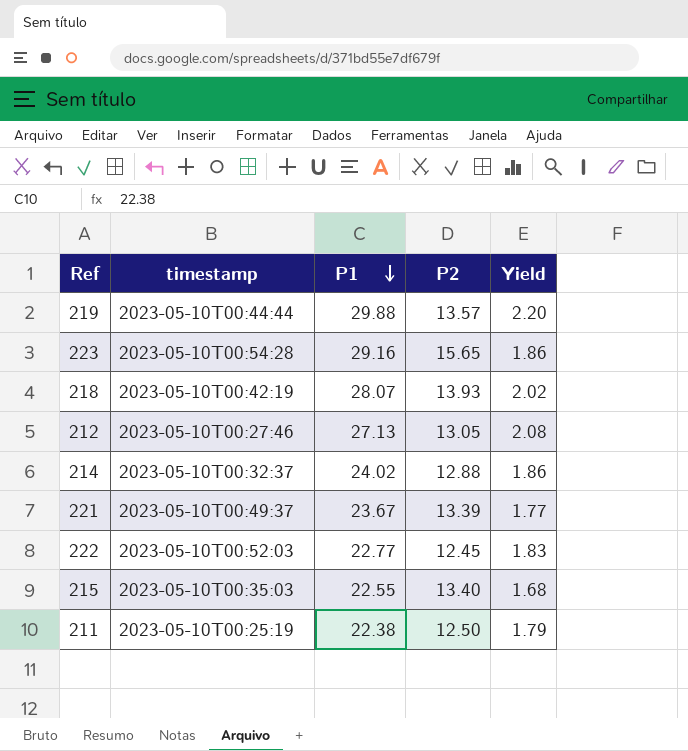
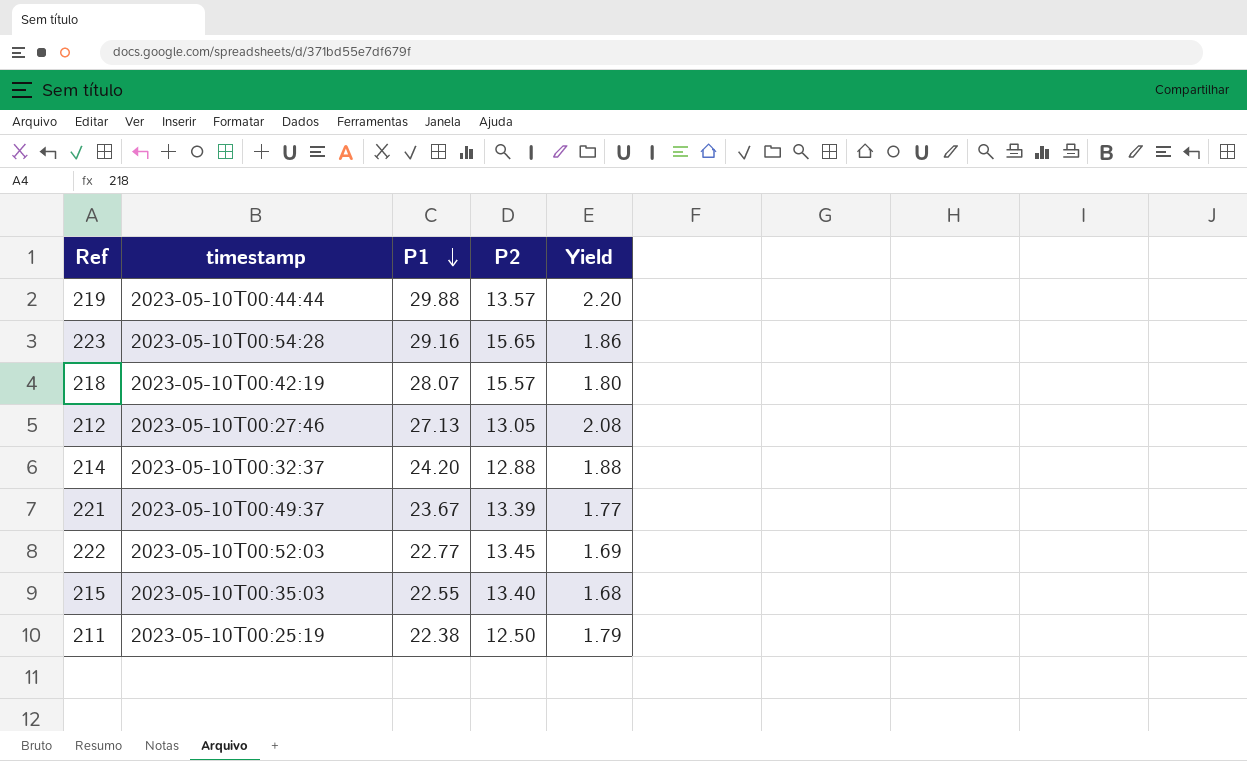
218 | P2: 13.93 -> 15.57
218 | Yield: 2.02 -> 1.80
214 | P1: 24.02 -> 24.20
214 | Yield: 1.86 -> 1.88
222 | P2: 12.45 -> 13.45
222 | Yield: 1.83 -> 1.69

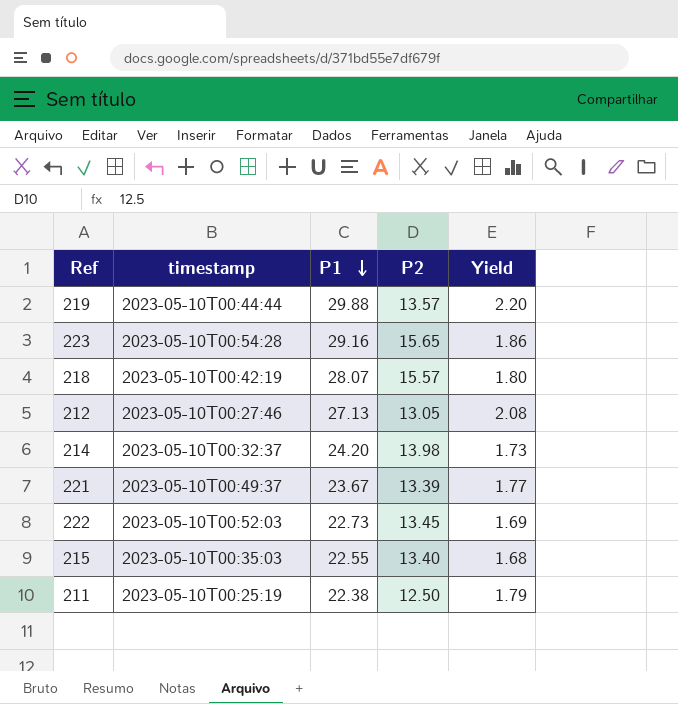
214 | P2: 12.88 -> 13.98
214 | Yield: 1.88 -> 1.73
222 | P1: 22.77 -> 22.73

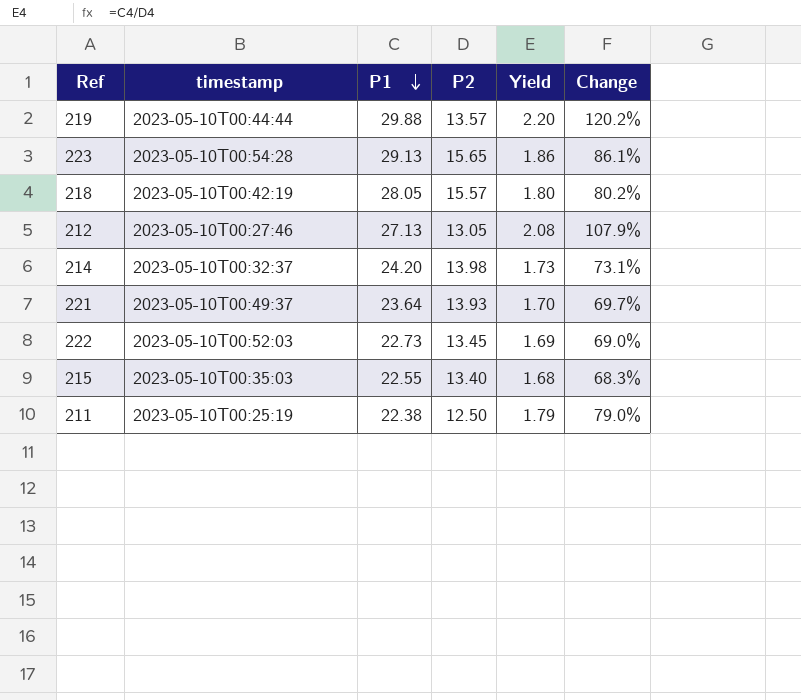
column Change | formula: none -> ([P1] - [P2]) / [P2]
223 | P1: 29.16 -> 29.13
218 | P1: 28.07 -> 28.05
221 | P1: 23.67 -> 23.64
221 | P2: 13.39 -> 13.93
221 | Yield: 1.77 -> 1.70

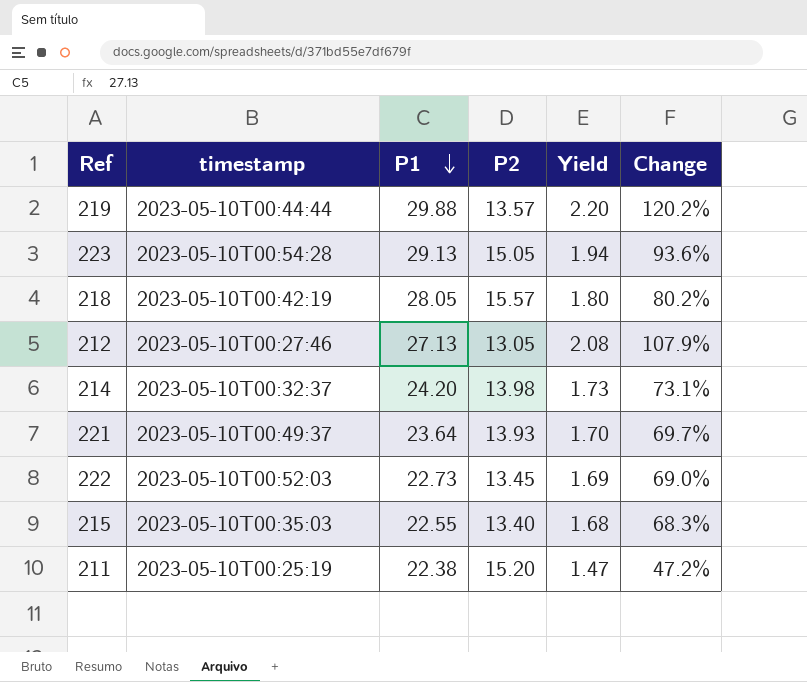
223 | P2: 15.65 -> 15.05
223 | Yield: 1.86 -> 1.94
223 | Change: 86.1% -> 93.6%
211 | P2: 12.50 -> 15.20
211 | Yield: 1.79 -> 1.47
211 | Change: 79.0% -> 47.2%

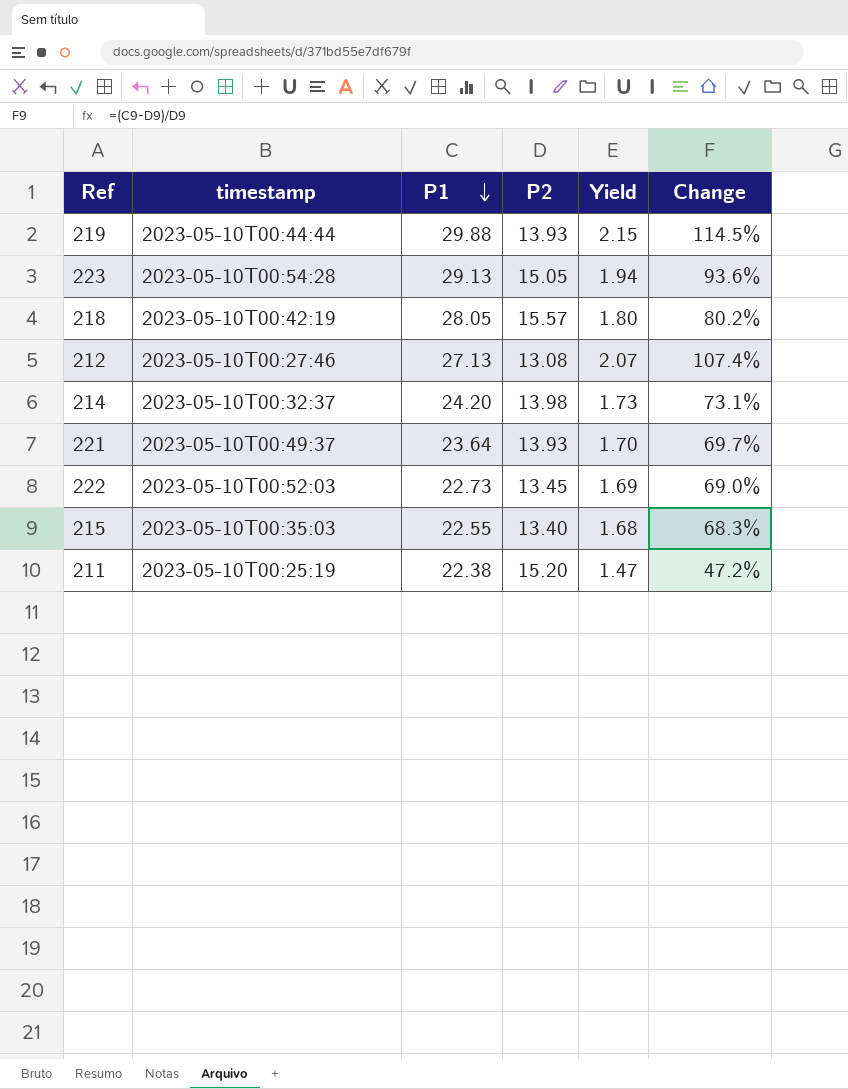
219 | P2: 13.57 -> 13.93
219 | Yield: 2.20 -> 2.15
219 | Change: 120.2% -> 114.5%
212 | P2: 13.05 -> 13.08
212 | Yield: 2.08 -> 2.07
212 | Change: 107.9% -> 107.4%

